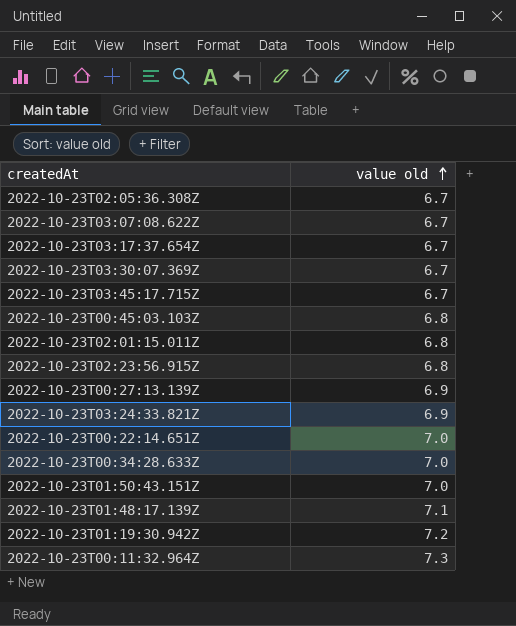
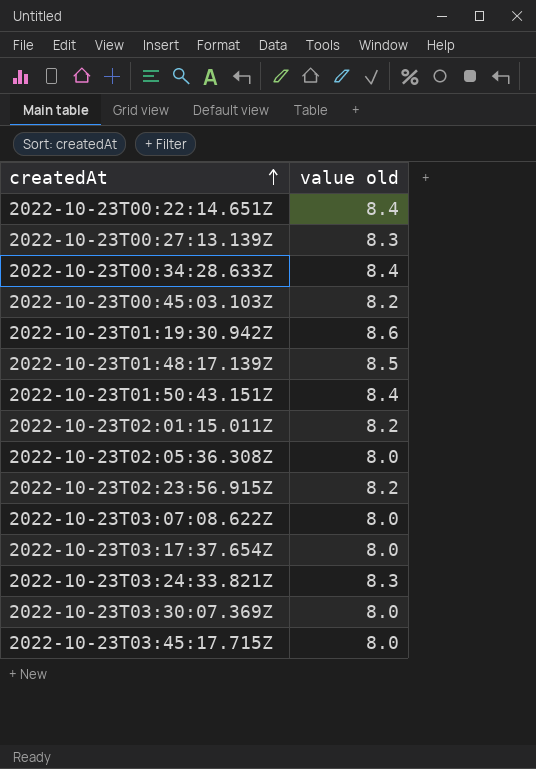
row order: value old ascending -> createdAt ascending
row 2022-10-23T00:11:32.964Z: 7.3 -> none
2022-10-23T00:22:14.651Z | value old: 7.0 -> 8.4
2022-10-23T00:27:13.139Z | value old: 6.9 -> 8.3
2022-10-23T00:34:28.633Z | value old: 7.0 -> 8.4
2022-10-23T00:45:03.103Z | value old: 6.8 -> 8.2
2022-10-23T01:19:30.942Z | value old: 7.2 -> 8.6
2022-10-23T01:48:17.139Z | value old: 7.1 -> 8.5
2022-10-23T01:50:43.151Z | value old: 7.0 -> 8.4
2022-10-23T02:01:15.011Z | value old: 6.8 -> 8.2
2022-10-23T02:05:36.308Z | value old: 6.7 -> 8.0
2022-10-23T02:23:56.915Z | value old: 6.8 -> 8.2
2022-10-23T03:07:08.622Z | value old: 6.7 -> 8.0
2022-10-23T03:17:37.654Z | value old: 6.7 -> 8.0
2022-10-23T03:24:33.821Z | value old: 6.9 -> 8.3
2022-10-23T03:30:07.369Z | value old: 6.7 -> 8.0
2022-10-23T03:45:17.715Z | value old: 6.7 -> 8.0

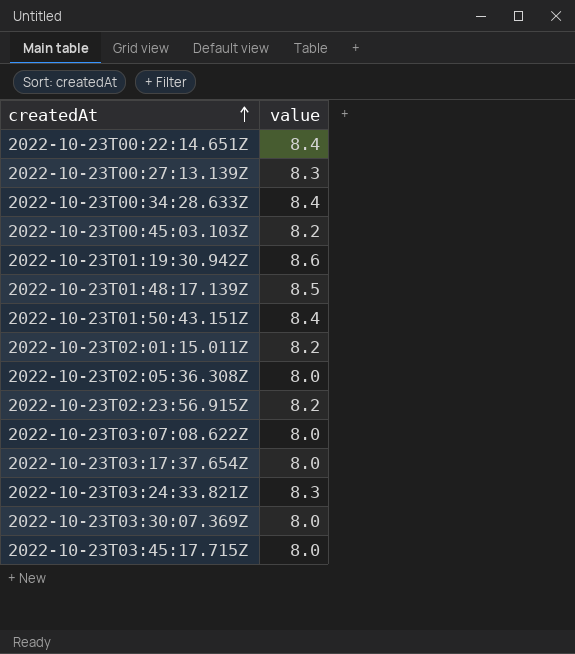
column name: value old -> value

